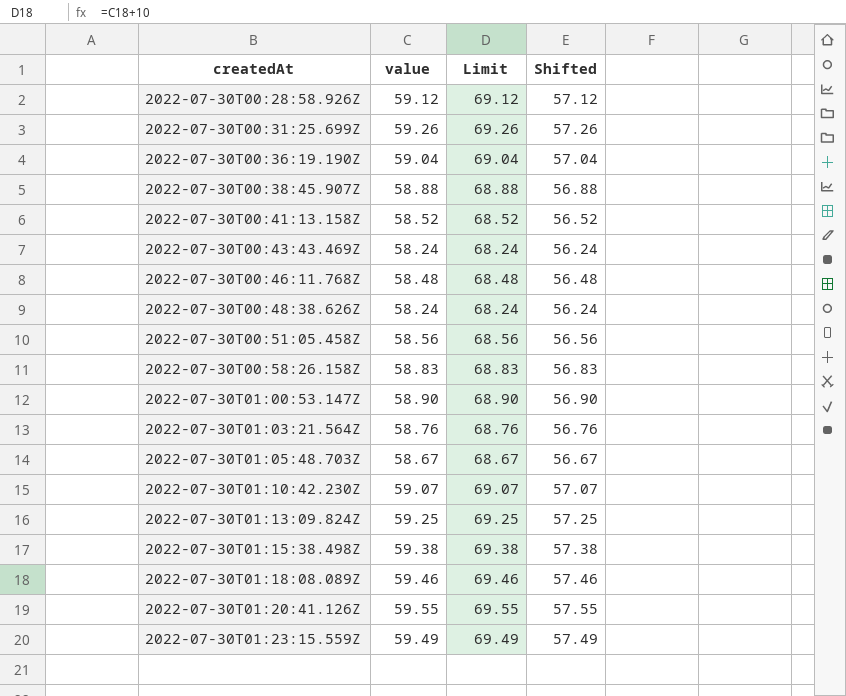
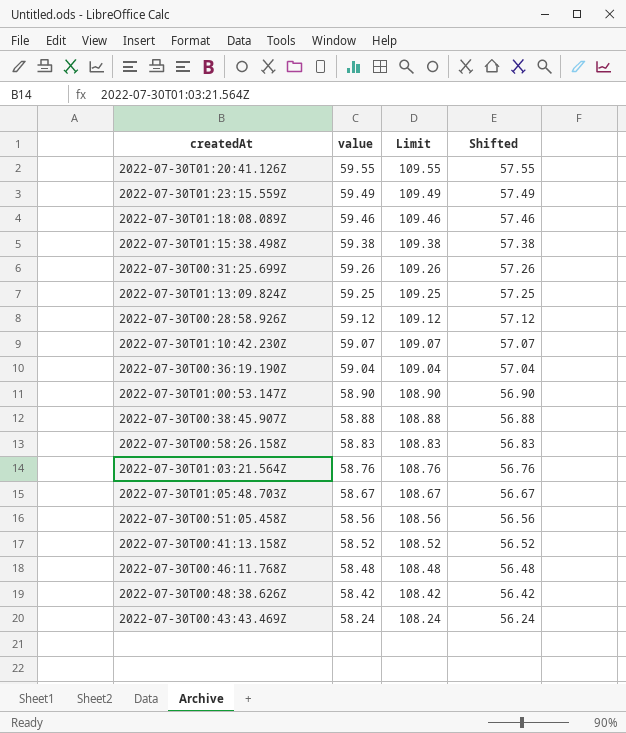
row order: createdAt ascending -> value descending
column Limit | formula: [value] + 10 -> [value] + 50
2022-07-30T00:48:38.626Z | value: 58.24 -> 58.42
2022-07-30T00:48:38.626Z | Shifted: 56.24 -> 56.42

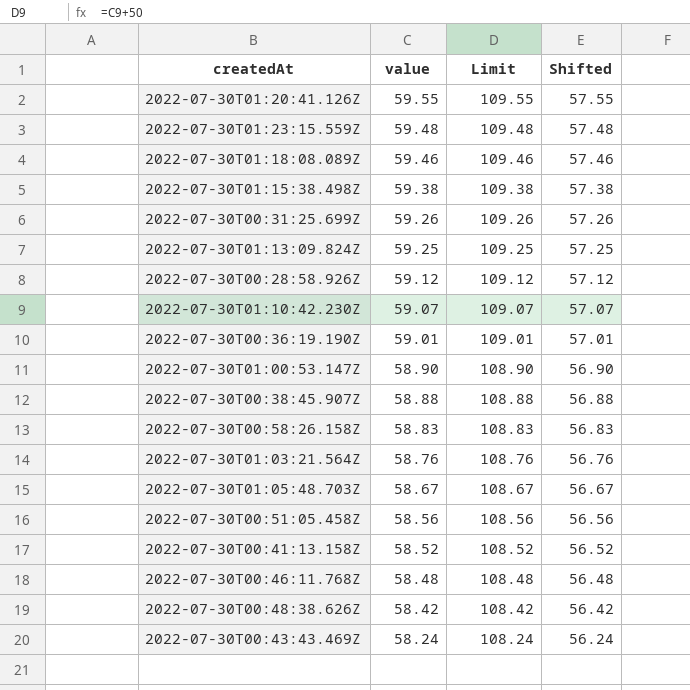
2022-07-30T01:23:15.559Z | value: 59.49 -> 59.48
2022-07-30T01:23:15.559Z | Limit: 109.49 -> 109.48
2022-07-30T01:23:15.559Z | Shifted: 57.49 -> 57.48
2022-07-30T00:36:19.190Z | value: 59.04 -> 59.01
2022-07-30T00:36:19.190Z | Limit: 109.04 -> 109.01
2022-07-30T00:36:19.190Z | Shifted: 57.04 -> 57.01

